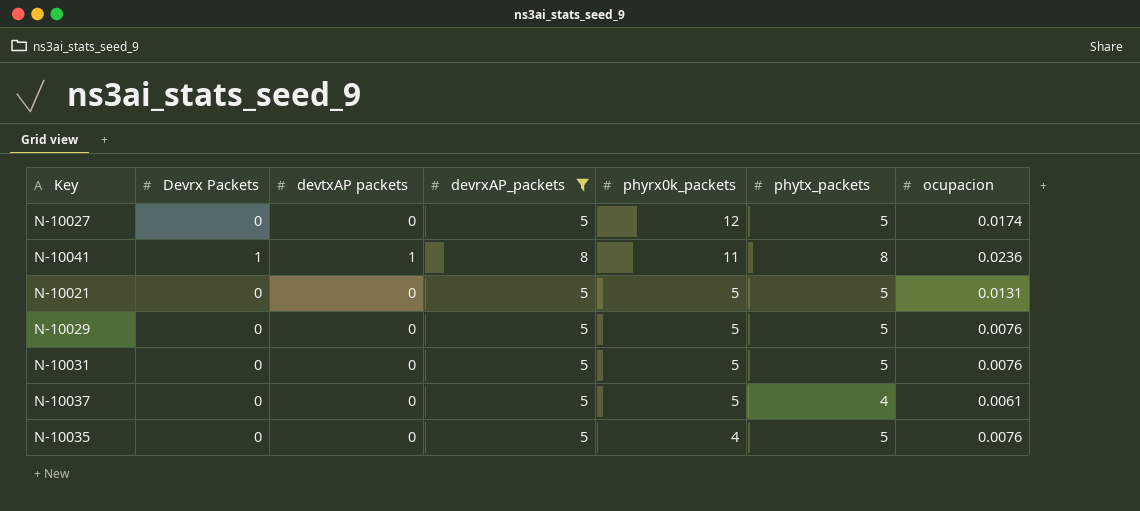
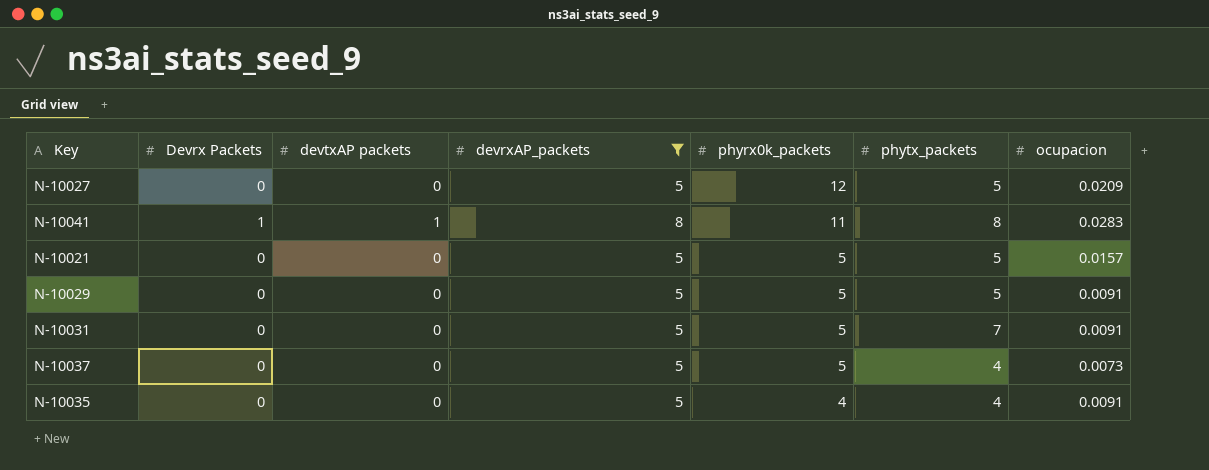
N-10027 | ocupacion: 0.0174 -> 0.0209
N-10041 | ocupacion: 0.0236 -> 0.0283
N-10021 | ocupacion: 0.0131 -> 0.0157
N-10029 | ocupacion: 0.0076 -> 0.0091
N-10031 | phytx_packets: 5 -> 7
N-10031 | ocupacion: 0.0076 -> 0.0091
N-10037 | ocupacion: 0.0061 -> 0.0073
N-10035 | phytx_packets: 5 -> 4
N-10035 | ocupacion: 0.0076 -> 0.0091

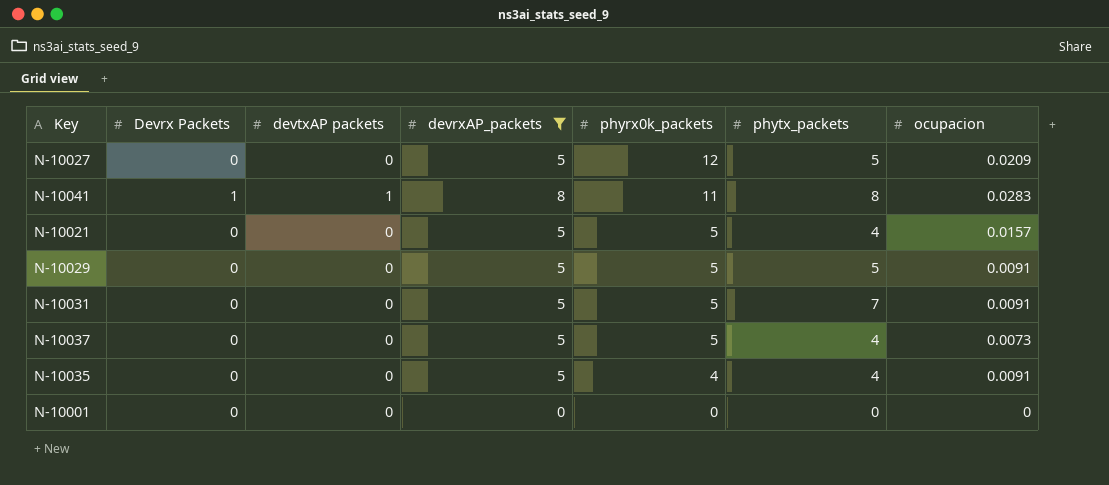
N-10021 | phytx_packets: 5 -> 4
row N-10001: none -> 0 | 0 | 0 | 0 | 0 | 0

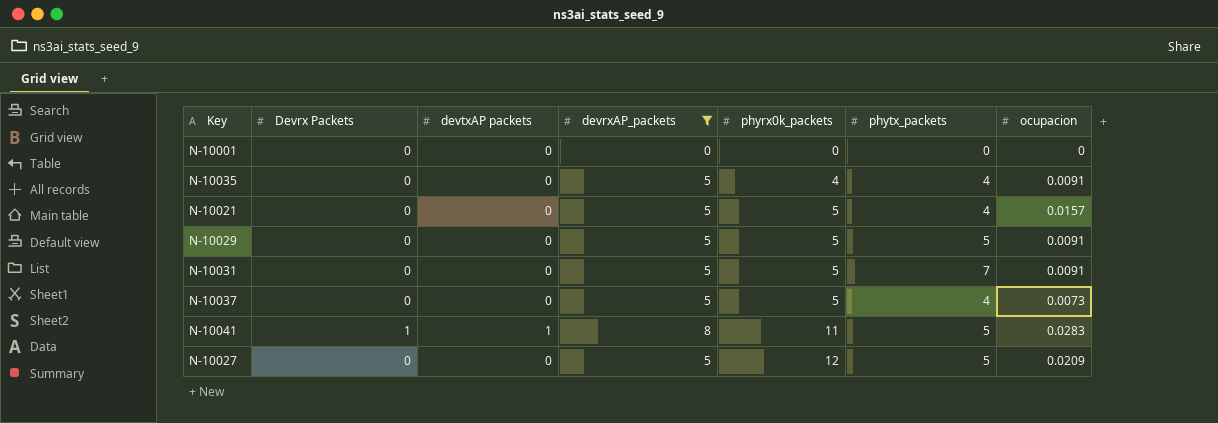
row order: phyrx0k_packets descending -> phyrx0k_packets ascending
N-10041 | phytx_packets: 8 -> 5

